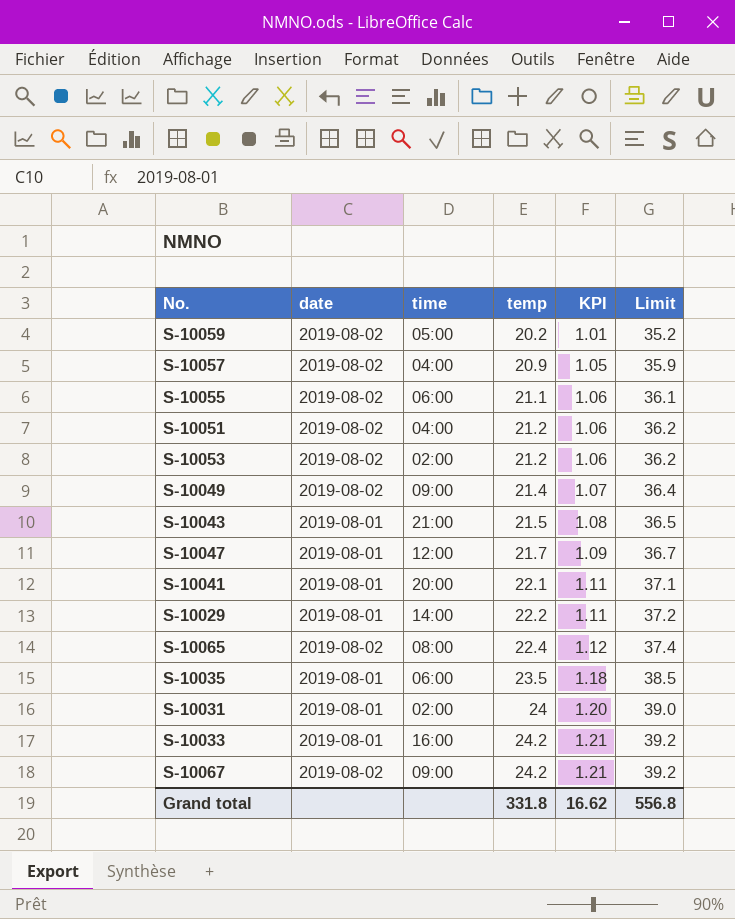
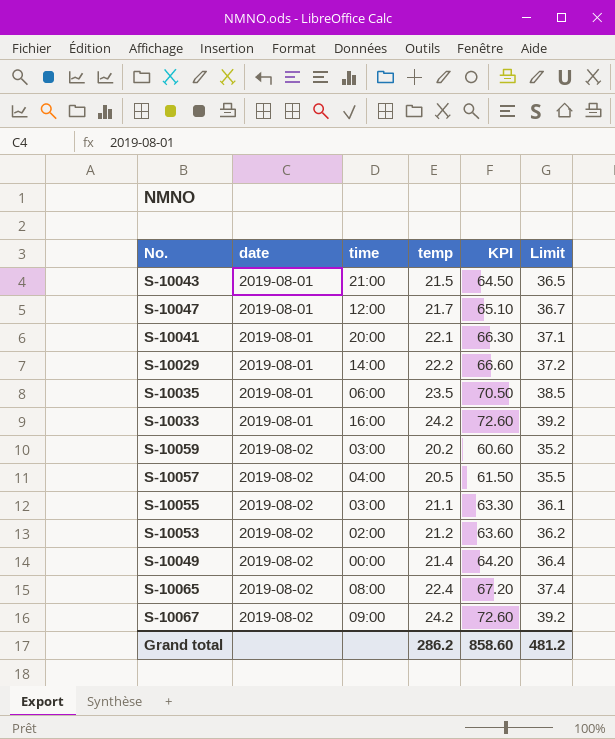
row order: temp ascending -> date ascending
column KPI | formula: [temp] * 0.05 -> [temp] * 3
row S-10051: 2019-08-02 | 04:00 | 21.2 | 1.06 | 36.2 -> none
row S-10031: 2019-08-01 | 02:00 | 24 | 1.20 | 39.0 -> none
S-10059 | time: 05:00 -> 03:00
S-10057 | temp: 20.9 -> 20.5
S-10057 | Limit: 35.9 -> 35.5
S-10055 | time: 06:00 -> 03:00
S-10049 | time: 09:00 -> 00:00
Grand total | temp: 331.8 -> 286.2
Grand total | KPI: 16.62 -> 858.60
Grand total | Limit: 556.8 -> 481.2

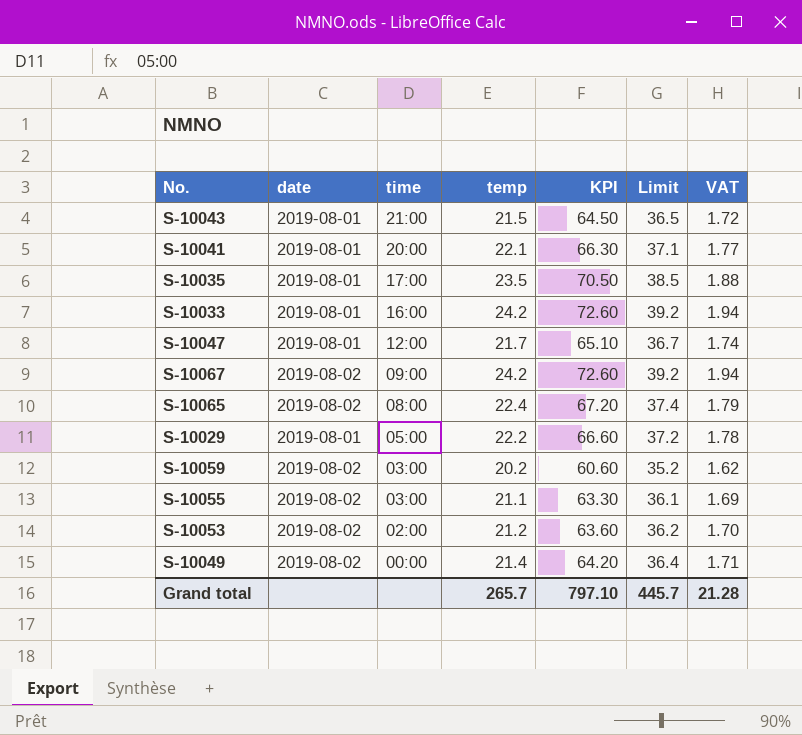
row order: date ascending -> time descending
column VAT | formula: none -> [temp] * 0.08
row S-10057: 2019-08-02 | 04:00 | 20.5 | 61.50 | 35.5 -> none
S-10035 | time: 06:00 -> 17:00
S-10029 | time: 14:00 -> 05:00
Grand total | temp: 286.2 -> 265.7
Grand total | KPI: 858.60 -> 797.10
Grand total | Limit: 481.2 -> 445.7

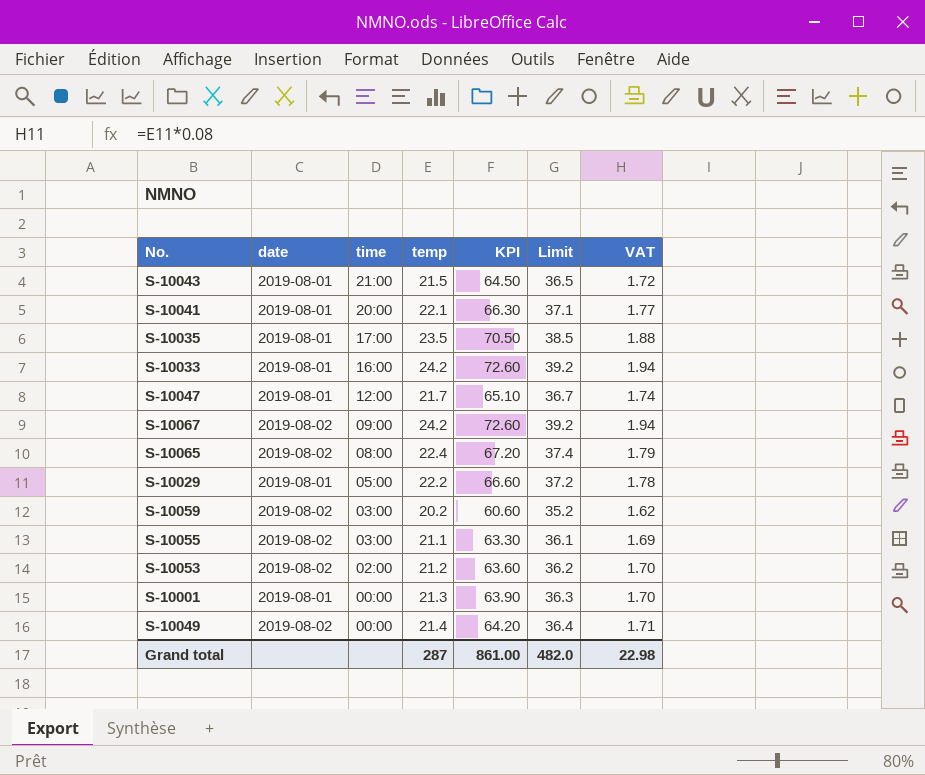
row S-10001: none -> 2019-08-01 | 00:00 | 21.3 | 63.90 | 36.3 | 1.70
Grand total | temp: 265.7 -> 287
Grand total | KPI: 797.10 -> 861.00
Grand total | Limit: 445.7 -> 482.0
Grand total | VAT: 21.28 -> 22.98

